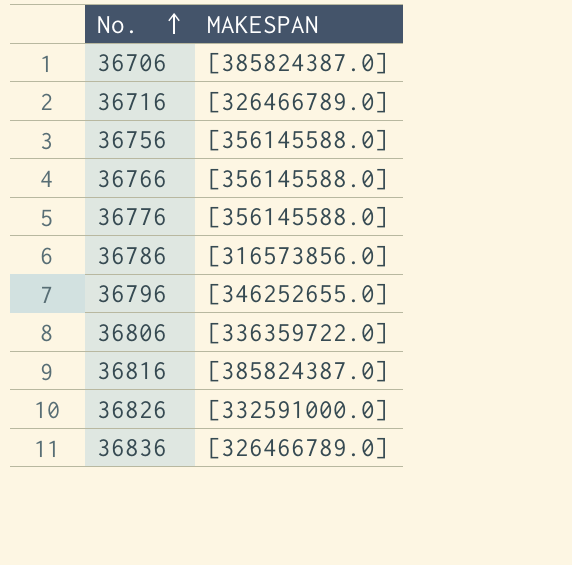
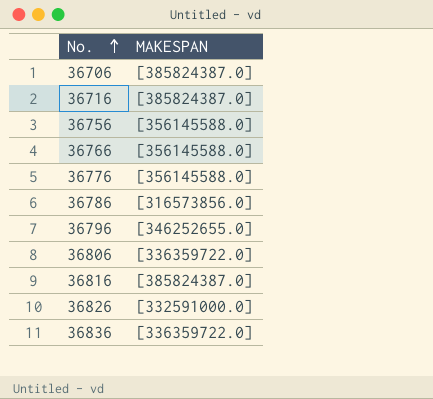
36716 | MAKESPAN: [326466789.0] -> [385824387.0]
36836 | MAKESPAN: [326466789.0] -> [336359722.0]

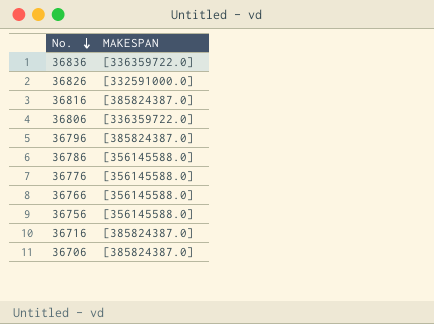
row order: No. ascending -> No. descending
36796 | MAKESPAN: [346252655.0] -> [385824387.0]
36786 | MAKESPAN: [316573856.0] -> [356145588.0]

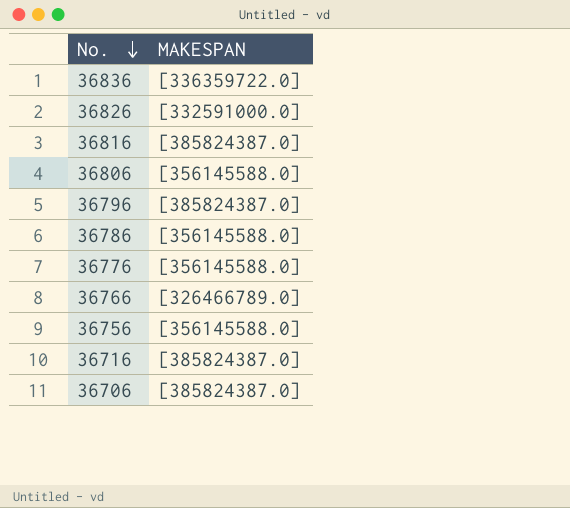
36806 | MAKESPAN: [336359722.0] -> [356145588.0]
36766 | MAKESPAN: [356145588.0] -> [326466789.0]

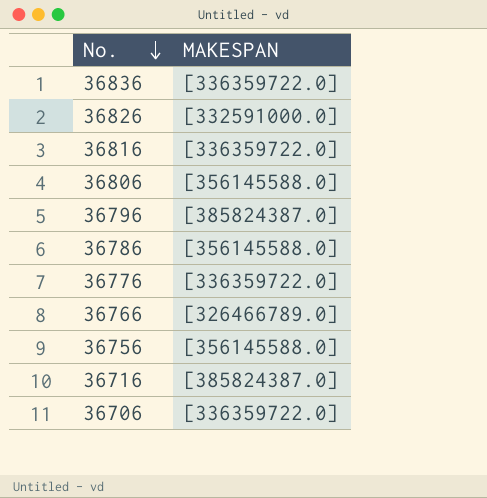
36816 | MAKESPAN: [385824387.0] -> [336359722.0]
36776 | MAKESPAN: [356145588.0] -> [336359722.0]
36706 | MAKESPAN: [385824387.0] -> [336359722.0]

